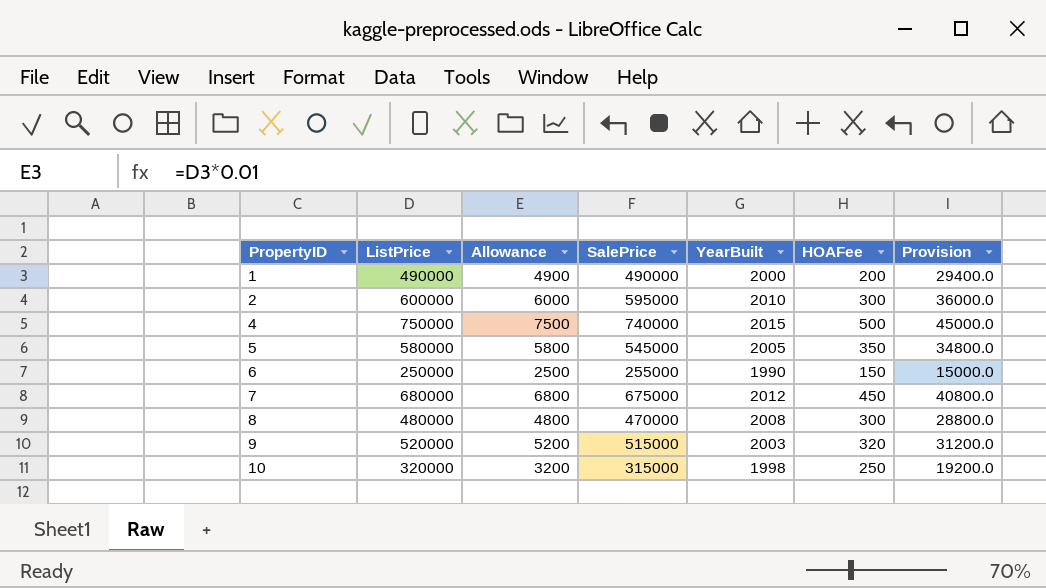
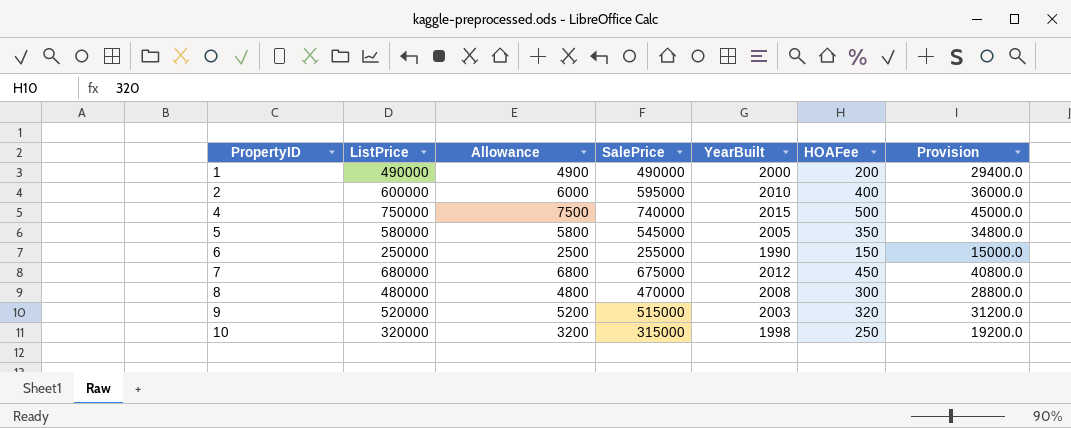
2 | HOAFee: 300 -> 400

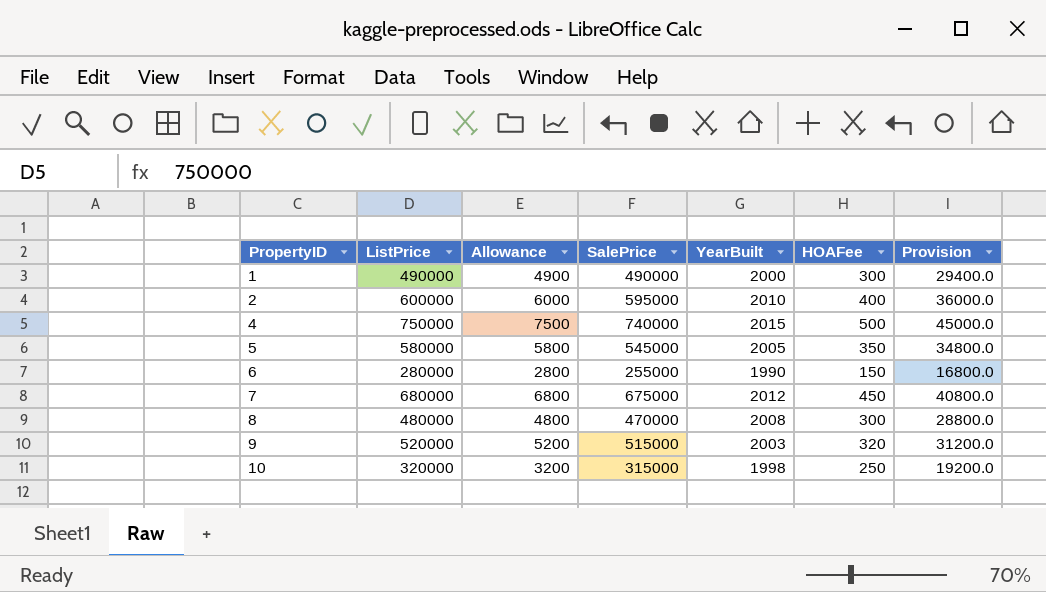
1 | HOAFee: 200 -> 300
6 | ListPrice: 250000 -> 280000
6 | Allowance: 2500 -> 2800
6 | Provision: 15000.0 -> 16800.0

